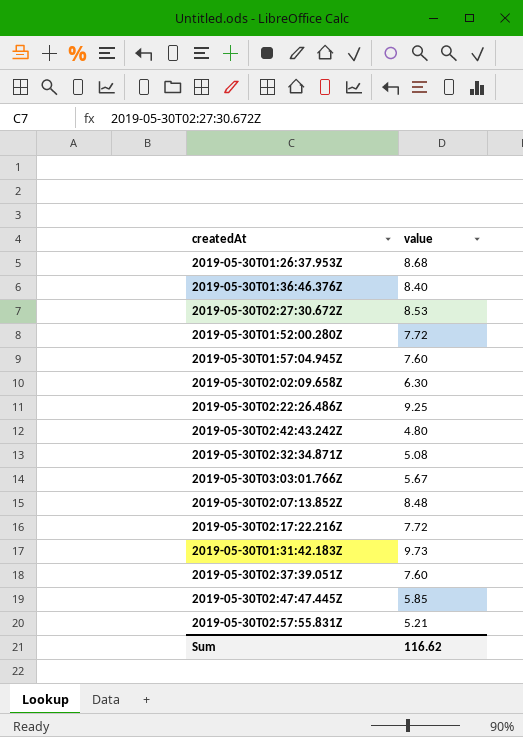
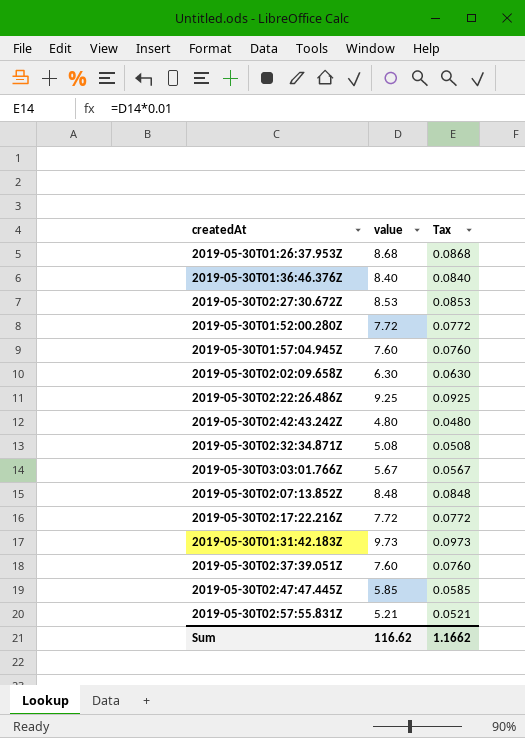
column Tax | formula: none -> [value] * 0.01

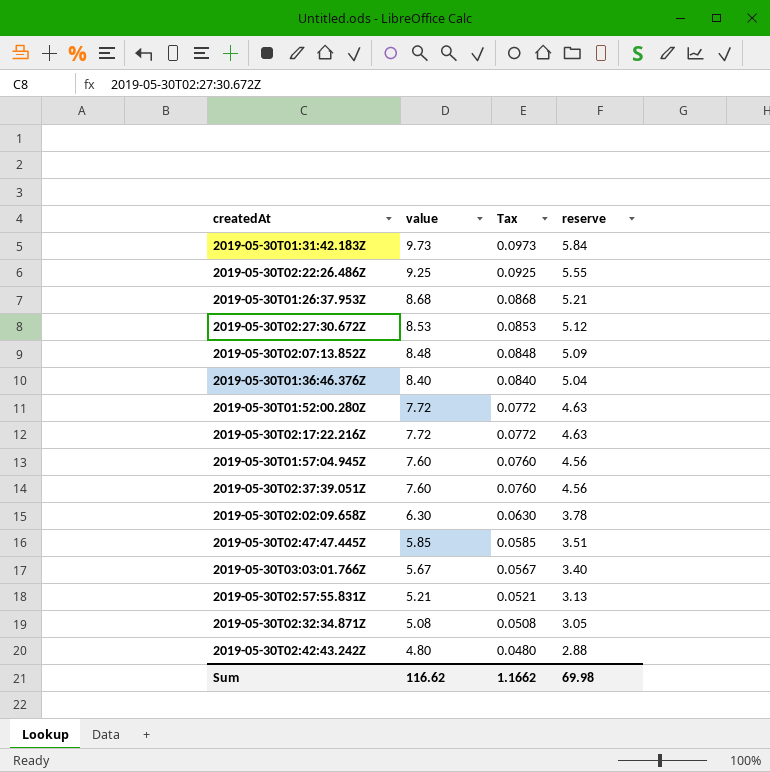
row order: none -> value descending
column reserve | formula: none -> [value] * 0.6

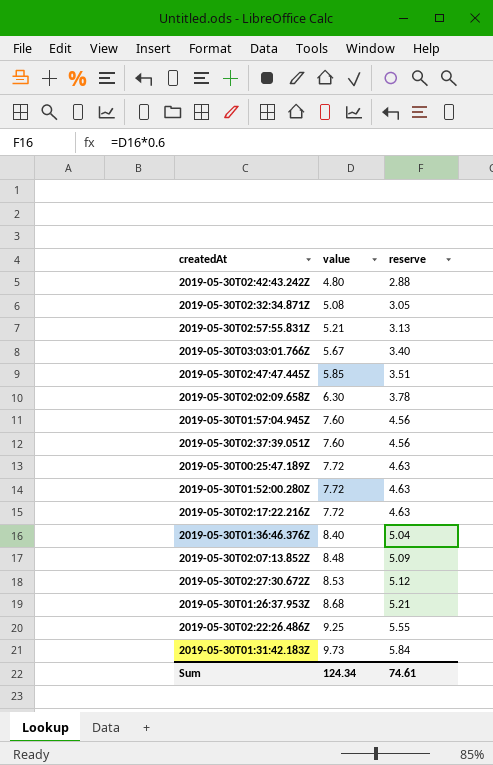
row order: value descending -> value ascending
column Tax | formula: [value] * 0.01 -> none
row 2019-05-30T00:25:47.189Z: none -> 7.72 | 4.63
Sum | value: 116.62 -> 124.34
Sum | reserve: 69.98 -> 74.61

